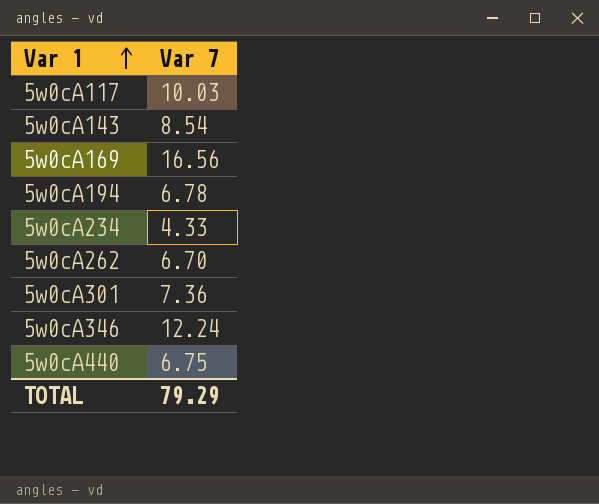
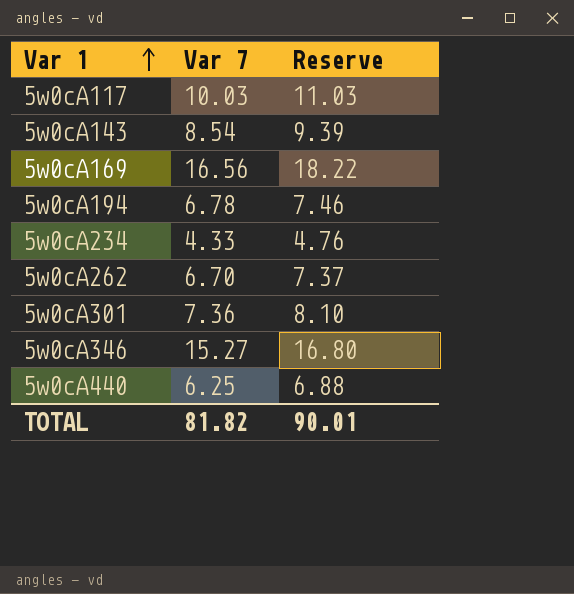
column Reserve | formula: none -> [Var 7] * 1.1
5w0cA346 | Var 7: 12.24 -> 15.27
5w0cA440 | Var 7: 6.75 -> 6.25
TOTAL | Var 7: 79.29 -> 81.82

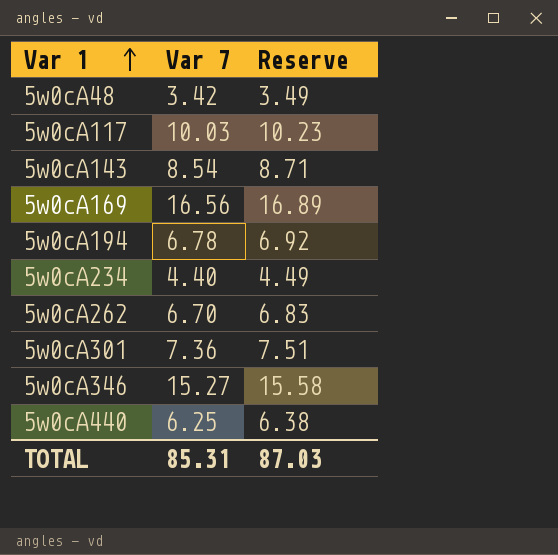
column Reserve | formula: [Var 7] * 1.1 -> [Var 7] * 1.02
row 5w0cA48: none -> 3.42 | 3.49
5w0cA234 | Var 7: 4.33 -> 4.40
TOTAL | Var 7: 81.82 -> 85.31
TOTAL | Reserve: 90.01 -> 87.03

